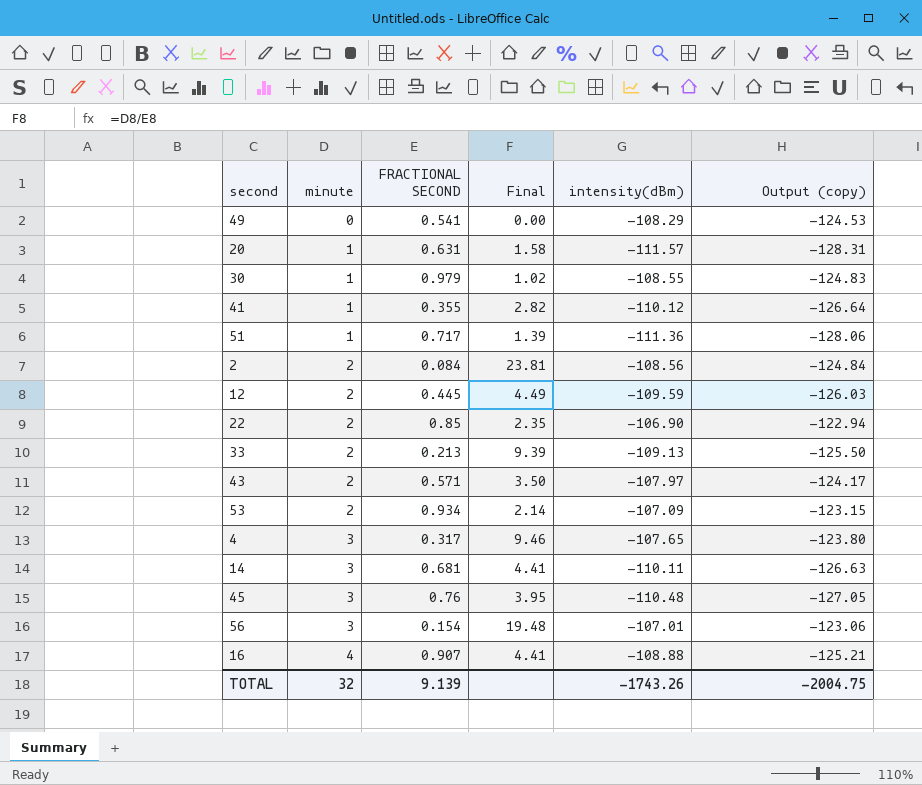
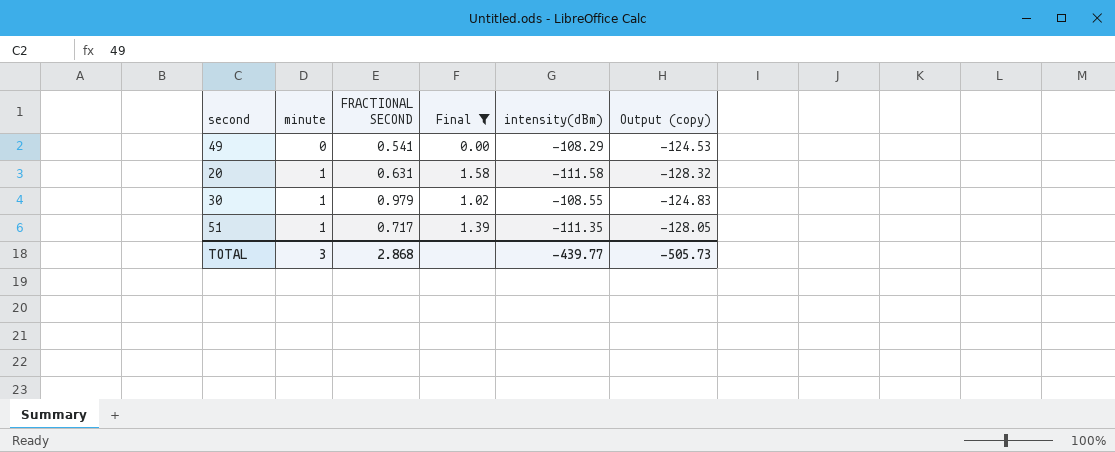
filter: none -> Final <= 1.58
20 | intensity(dBm): -111.57 -> -111.58
20 | Output (copy): -128.31 -> -128.32
51 | intensity(dBm): -111.36 -> -111.35
51 | Output (copy): -128.06 -> -128.05
TOTAL | minute: 32 -> 3
TOTAL | FRACTIONAL SECOND: 9.139 -> 2.868
TOTAL | intensity(dBm): -1743.26 -> -439.77
TOTAL | Output (copy): -2004.75 -> -505.73

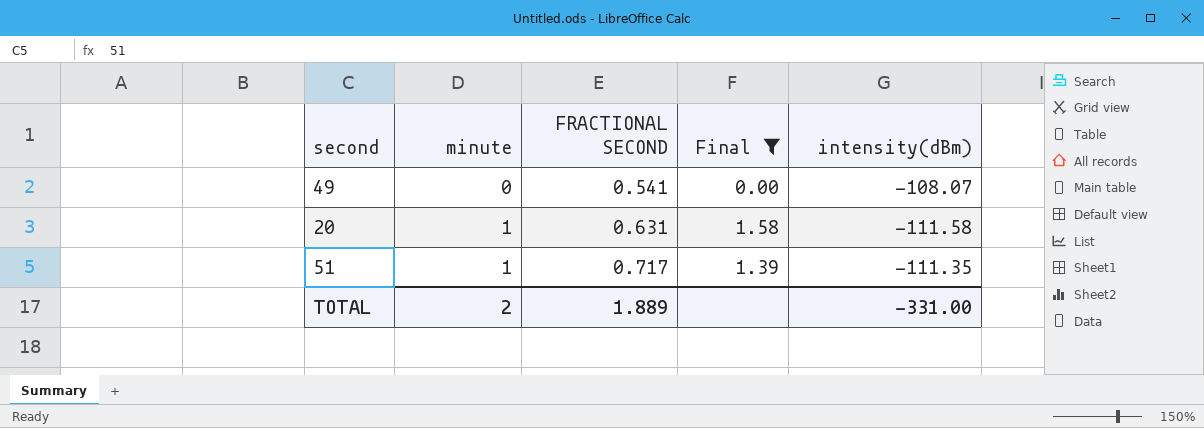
column Output (copy) | formula: [intensity(dBm)] * 1.15 -> none
row 30: 1 | 0.979 | 1.02 | -108.55 | -124.83 -> none
49 | intensity(dBm): -108.29 -> -108.07
TOTAL | minute: 3 -> 2
TOTAL | FRACTIONAL SECOND: 2.868 -> 1.889
TOTAL | intensity(dBm): -439.77 -> -331.00

